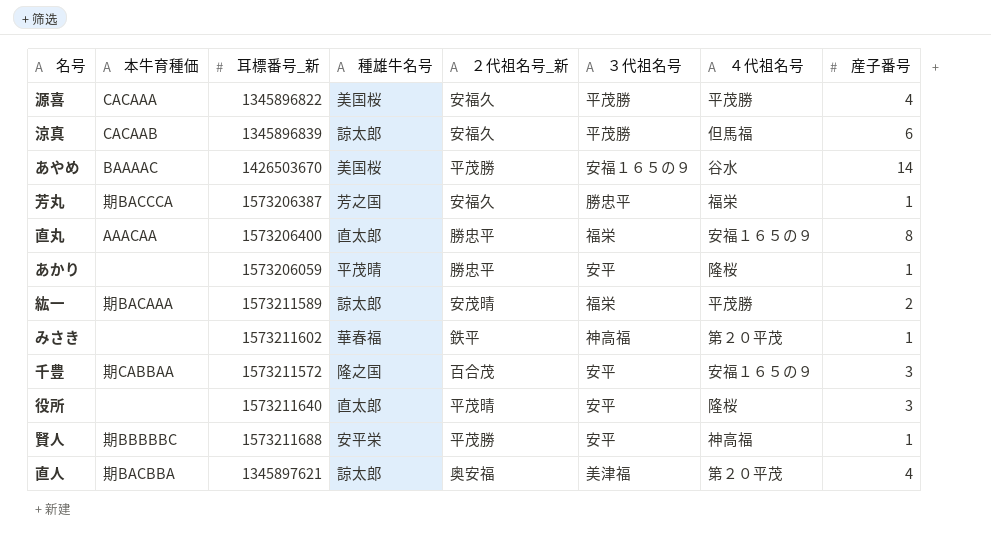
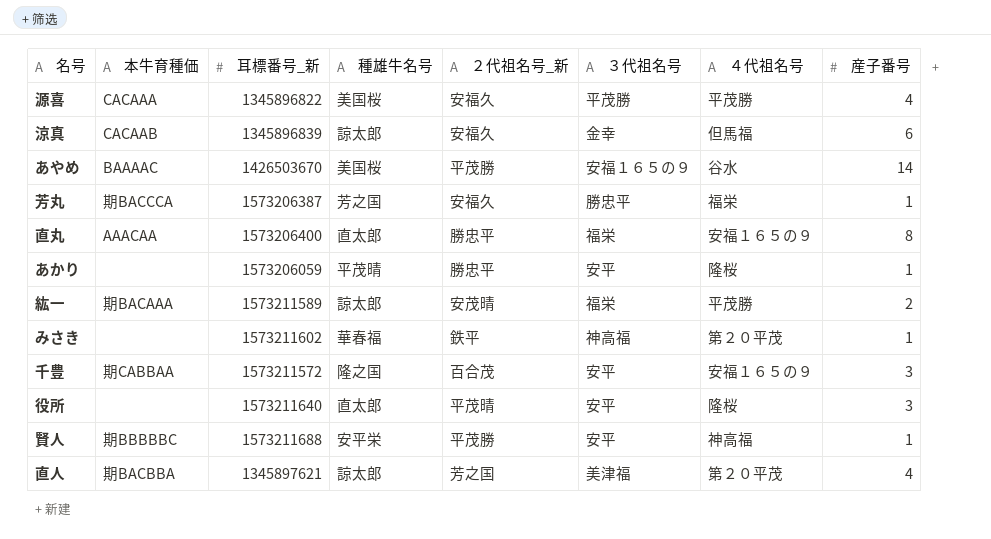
涼真 | ３代祖名号: 平茂勝 -> 金幸
直人 | ２代祖名号_新: 奥安福 -> 芳之国

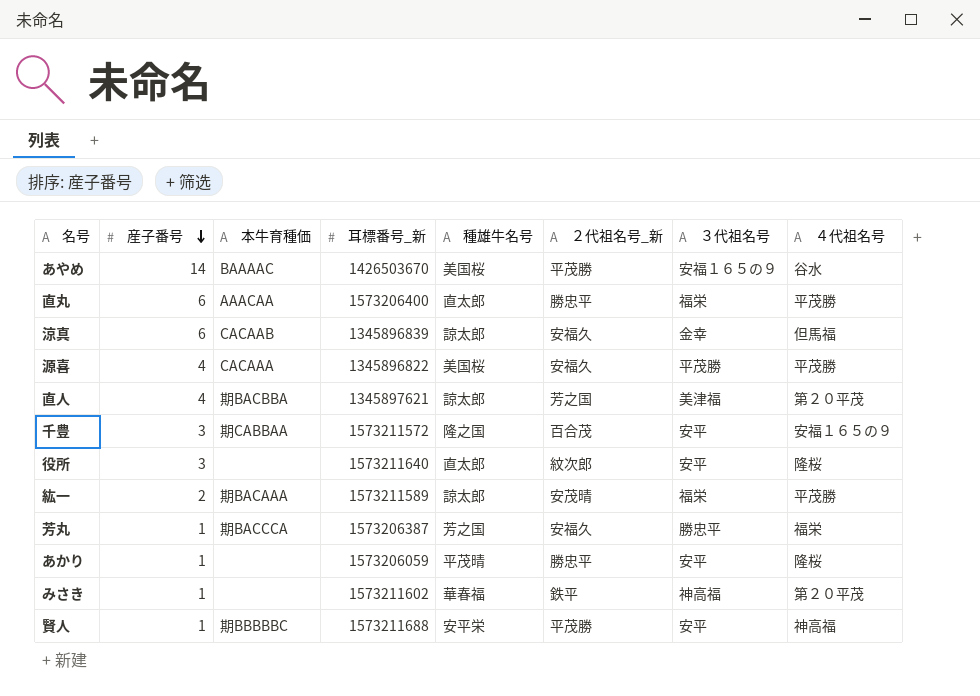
row order: none -> 産子番号 descending
column 産子番号 | position: 8 -> 2
直丸 | 産子番号: 8 -> 6
直丸 | ４代祖名号: 安福１６５の９ -> 平茂勝
役所 | ２代祖名号_新: 平茂晴 -> 紋次郎

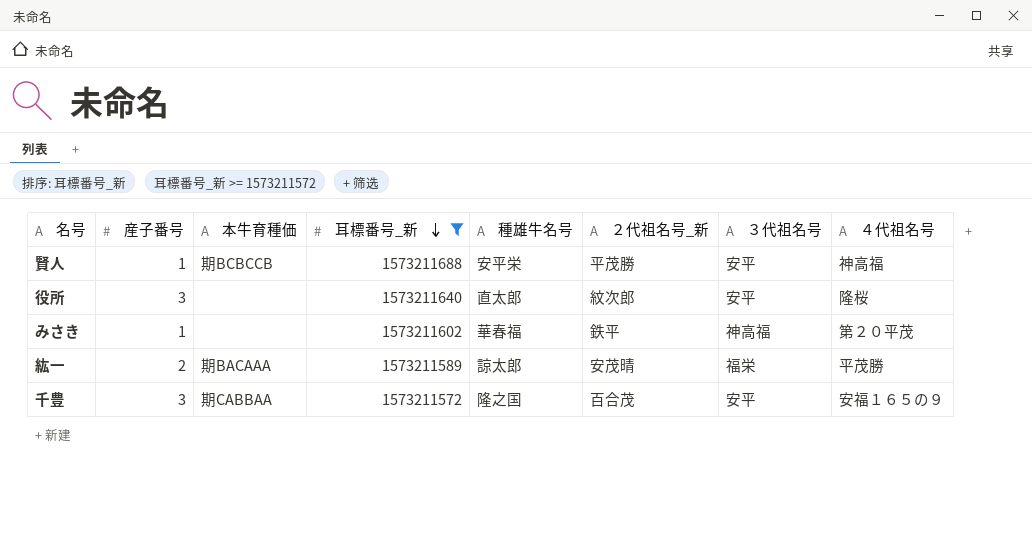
filter: none -> 耳標番号_新 >= 1573211572
row order: 産子番号 descending -> 耳標番号_新 descending
賢人 | 本牛育種価: 期BBBBBC -> 期BCBCCB

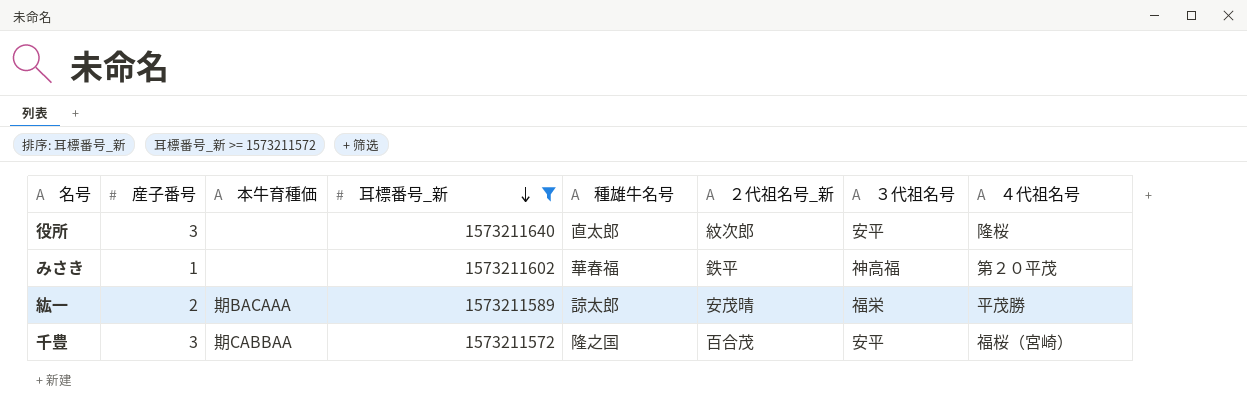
row 賢人: 1 | 期BCBCCB | 1573211688 | 安平栄 | 平茂勝 | 安平 | 神高福 -> none
千豊 | ４代祖名号: 安福１６５の９ -> 福桜（宮崎）

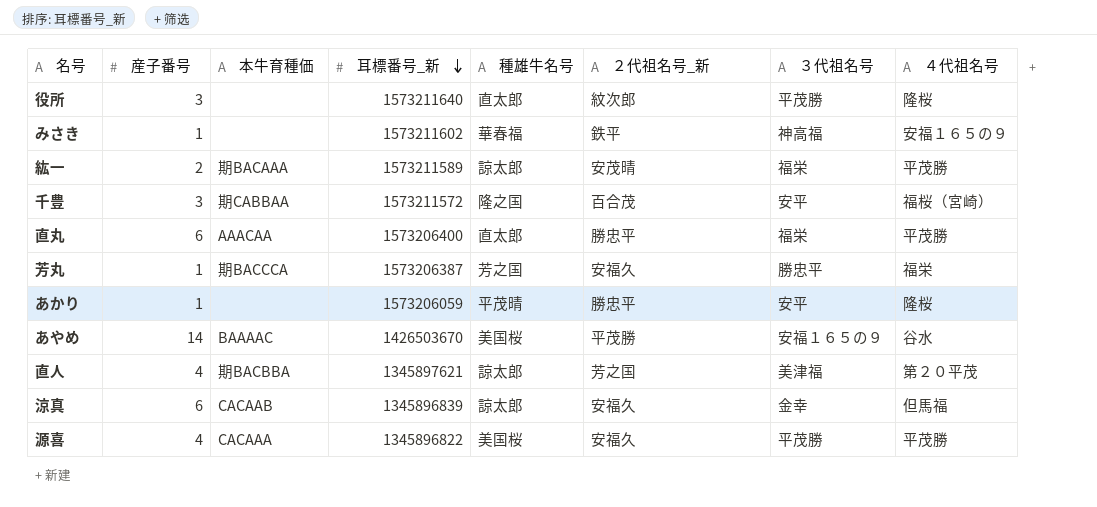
filter: 耳標番号_新 >= 1573211572 -> none
役所 | ３代祖名号: 安平 -> 平茂勝
みさき | ４代祖名号: 第２０平茂 -> 安福１６５の９

